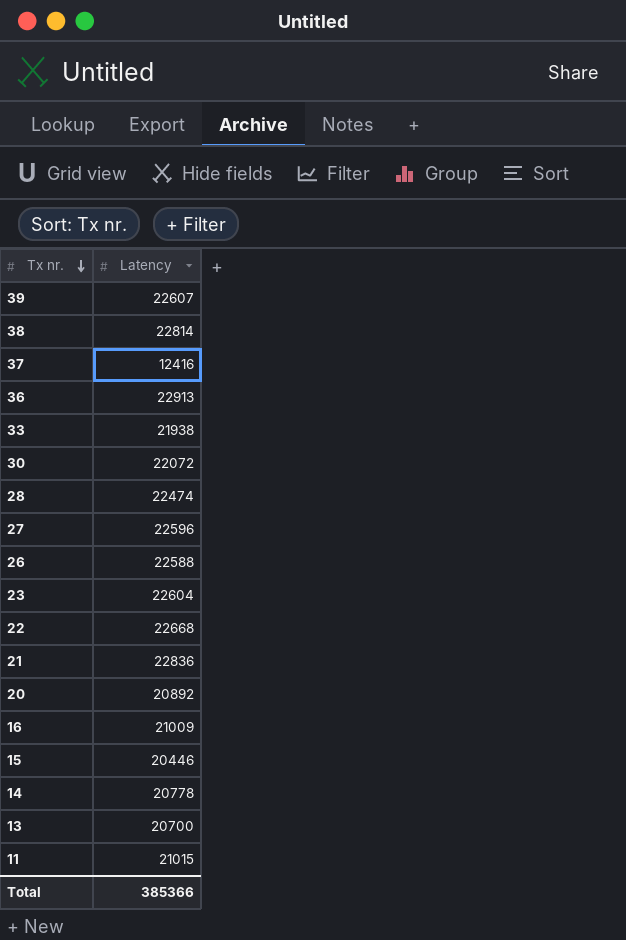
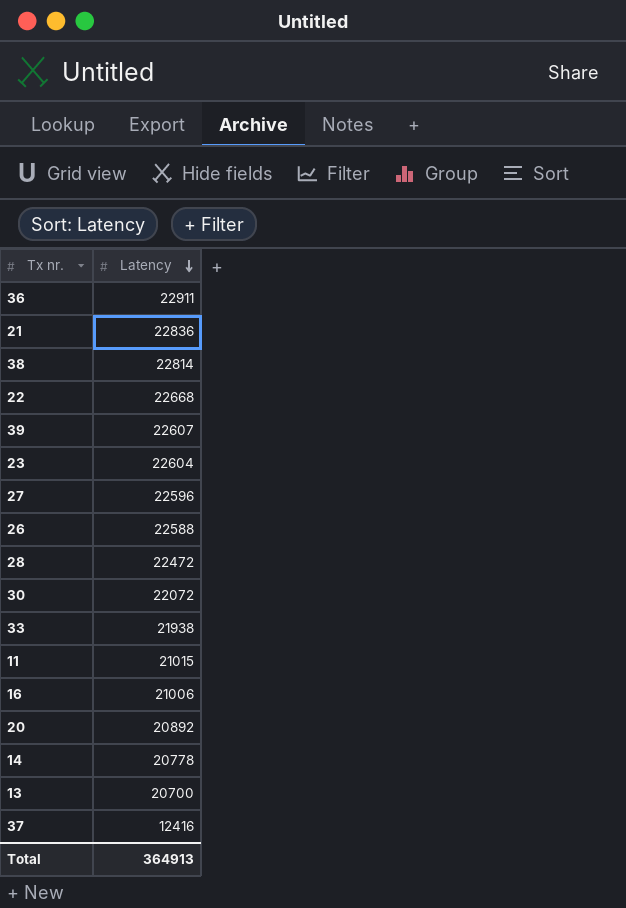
row order: Tx nr. descending -> Latency descending
row 15: 20446 -> none
36 | Latency: 22913 -> 22911
28 | Latency: 22474 -> 22472
16 | Latency: 21009 -> 21006
Total | Latency: 385366 -> 364913

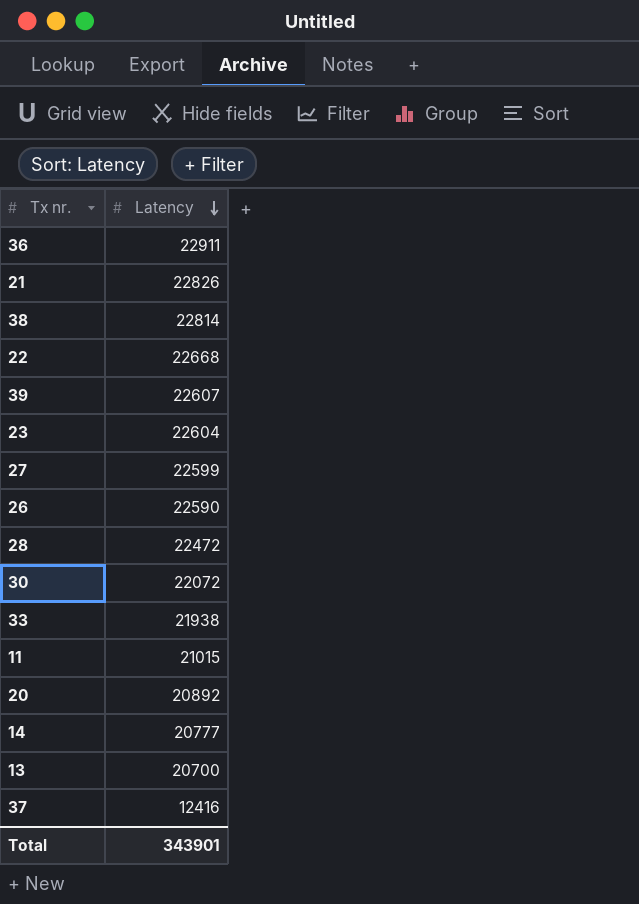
row 16: 21006 -> none
21 | Latency: 22836 -> 22826
27 | Latency: 22596 -> 22599
26 | Latency: 22588 -> 22590
14 | Latency: 20778 -> 20777
Total | Latency: 364913 -> 343901

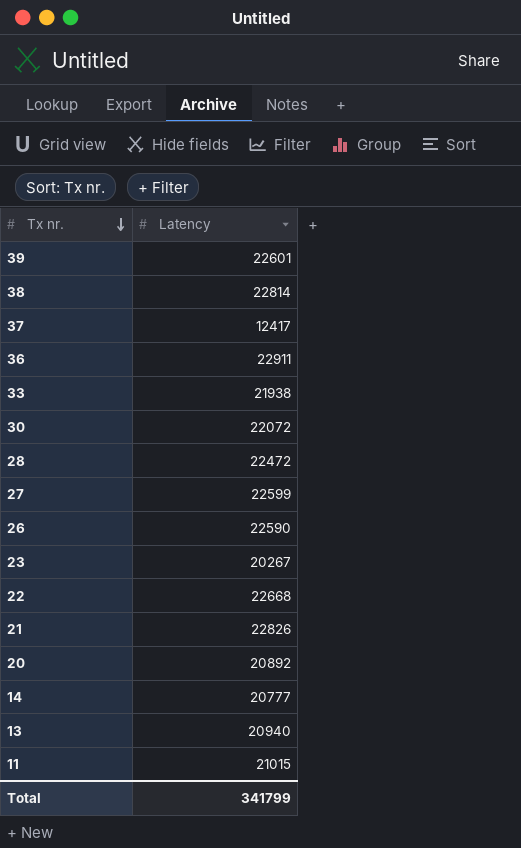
row order: Latency descending -> Tx nr. descending
39 | Latency: 22607 -> 22601
37 | Latency: 12416 -> 12417
23 | Latency: 22604 -> 20267
13 | Latency: 20700 -> 20940
Total | Latency: 343901 -> 341799

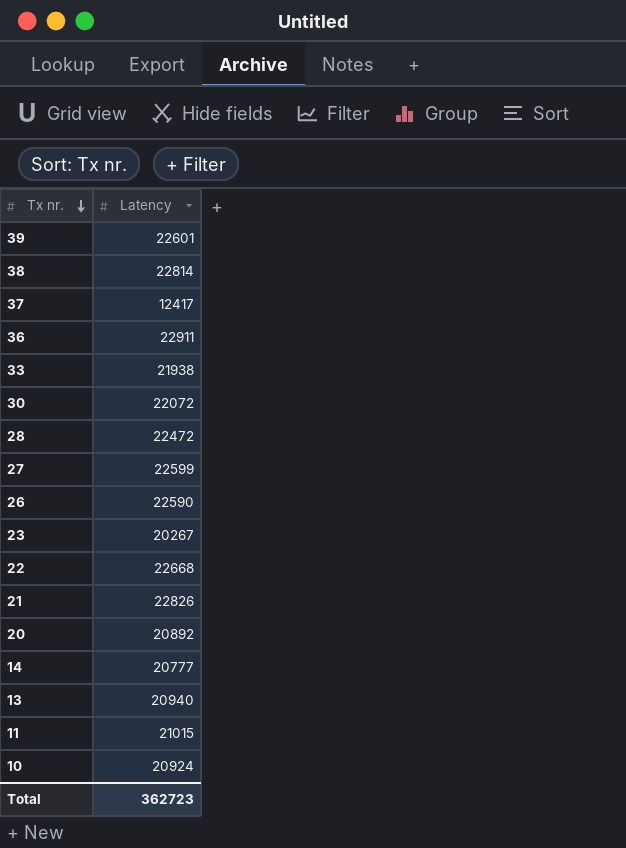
row 10: none -> 20924
Total | Latency: 341799 -> 362723

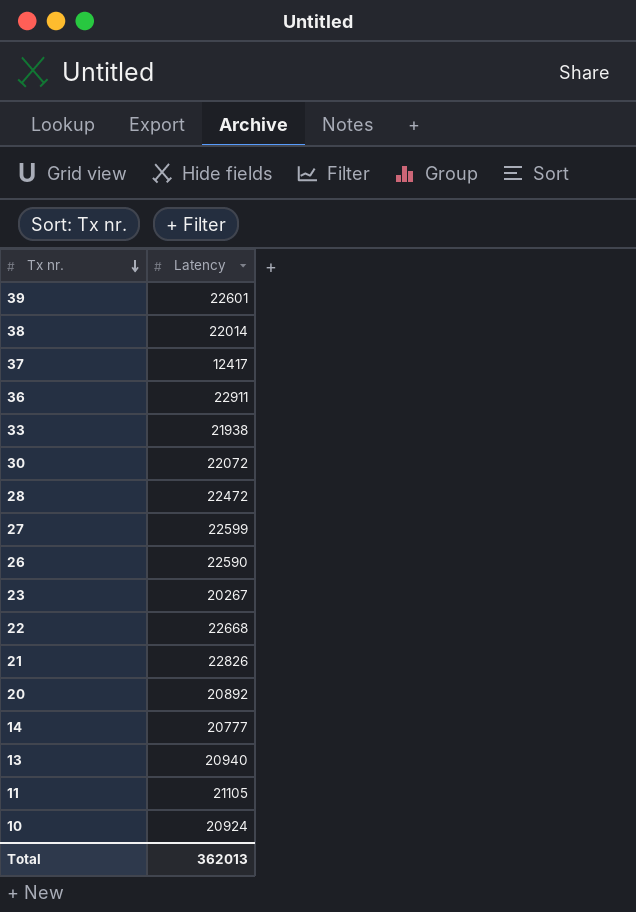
38 | Latency: 22814 -> 22014
11 | Latency: 21015 -> 21105
Total | Latency: 362723 -> 362013

